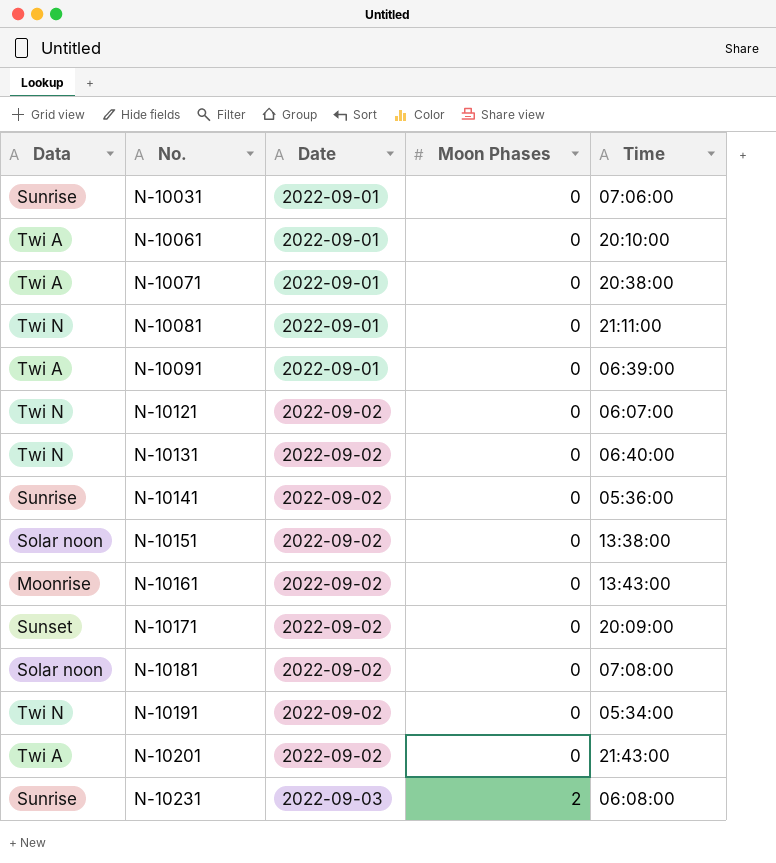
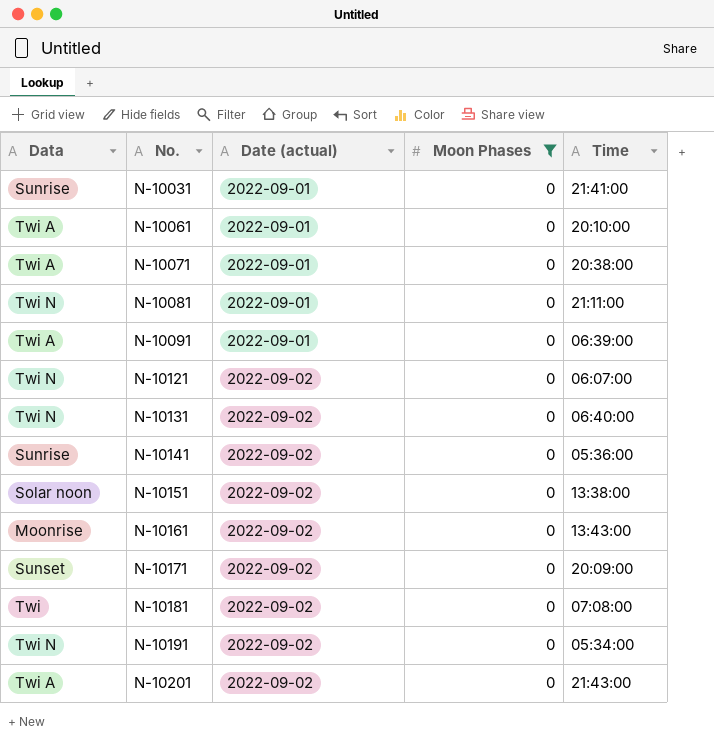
filter: none -> Moon Phases = 0
column name: Date -> Date (actual)
N-10031 | Time: 07:06:00 -> 21:41:00
N-10181 | Data: Solar noon -> Twi

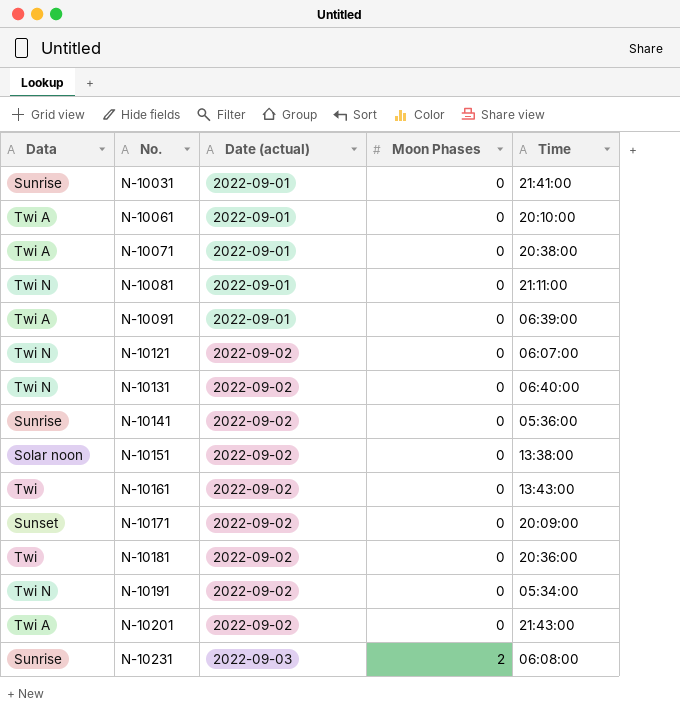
filter: Moon Phases = 0 -> none
N-10161 | Data: Moonrise -> Twi
N-10181 | Time: 07:08:00 -> 20:36:00

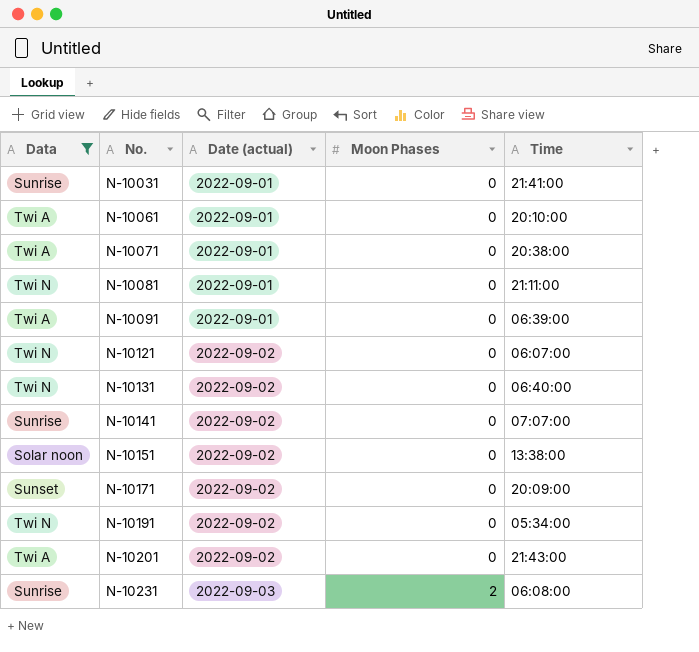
filter: none -> Data != Twi
N-10141 | Time: 05:36:00 -> 07:07:00

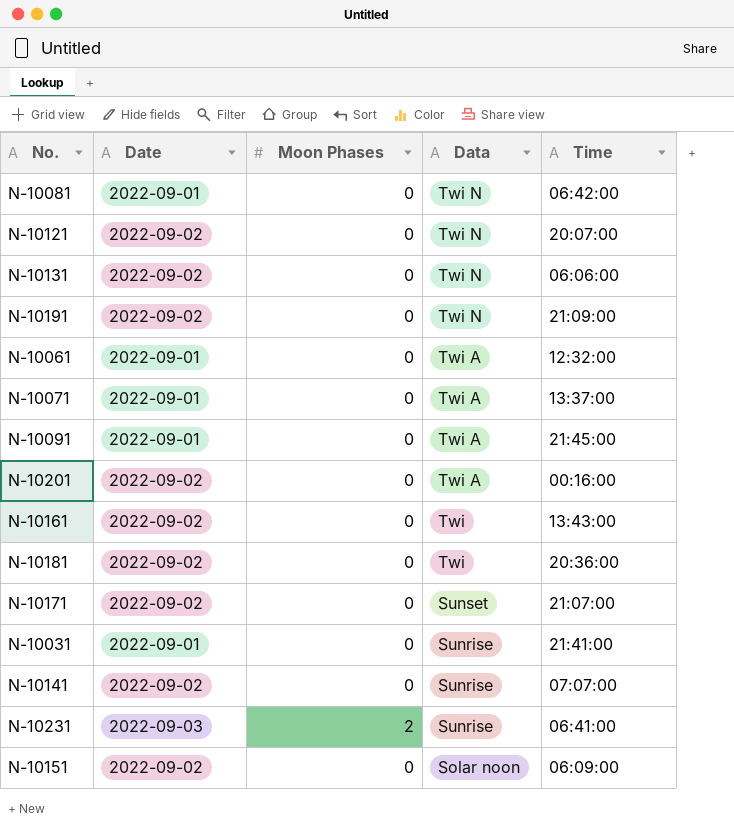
filter: Data != Twi -> none
row order: No. ascending -> Data descending
column name: Date (actual) -> Date
column Data | position: 1 -> 4
N-10081 | Time: 21:11:00 -> 06:42:00
N-10121 | Time: 06:07:00 -> 20:07:00
N-10131 | Time: 06:40:00 -> 06:06:00
N-10191 | Time: 05:34:00 -> 21:09:00
N-10061 | Time: 20:10:00 -> 12:32:00
N-10071 | Time: 20:38:00 -> 13:37:00
N-10091 | Time: 06:39:00 -> 21:45:00
N-10201 | Time: 21:43:00 -> 00:16:00
N-10171 | Time: 20:09:00 -> 21:07:00
N-10231 | Time: 06:08:00 -> 06:41:00
N-10151 | Time: 13:38:00 -> 06:09:00

